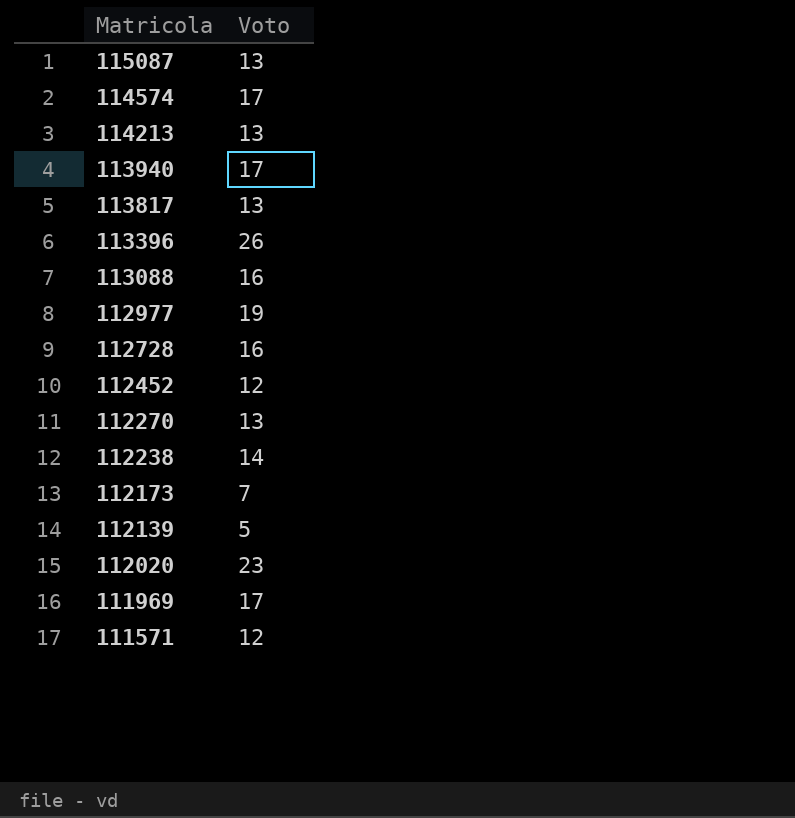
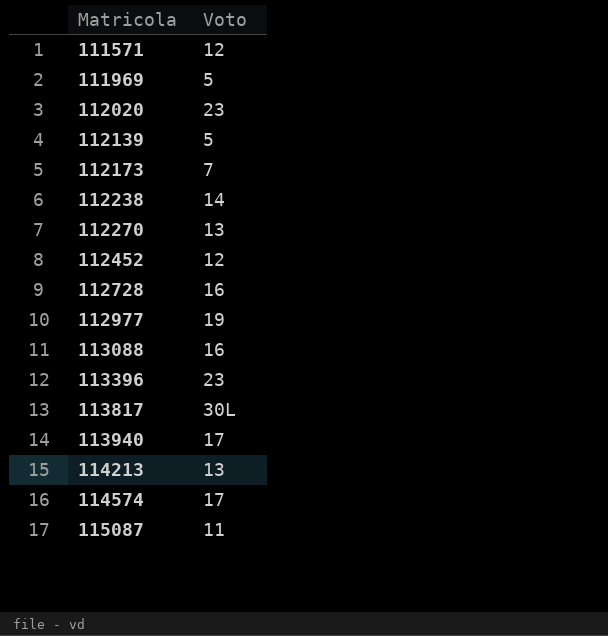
row order: Matricola descending -> Matricola ascending
111969 | Voto: 17 -> 5
113396 | Voto: 26 -> 23
113817 | Voto: 13 -> 30L
115087 | Voto: 13 -> 11

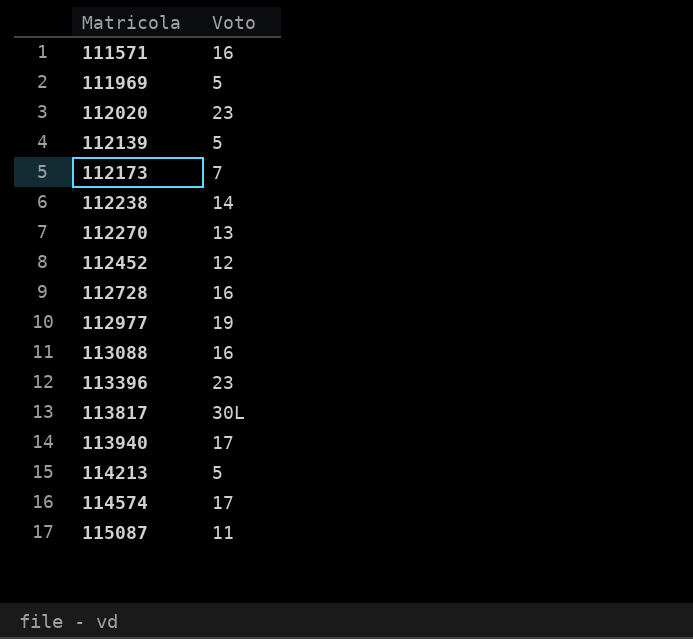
111571 | Voto: 12 -> 16
114213 | Voto: 13 -> 5

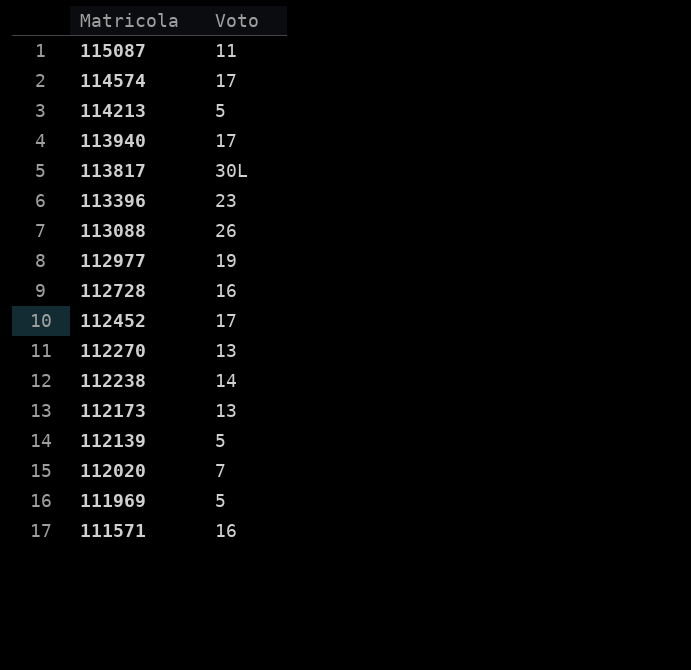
row order: Matricola ascending -> Matricola descending
113088 | Voto: 16 -> 26
112452 | Voto: 12 -> 17
112173 | Voto: 7 -> 13
112020 | Voto: 23 -> 7

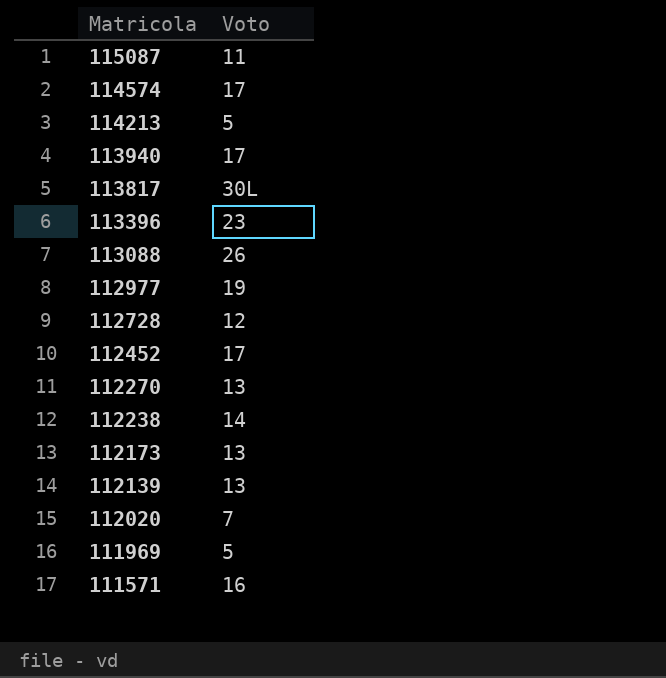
112728 | Voto: 16 -> 12
112139 | Voto: 5 -> 13

